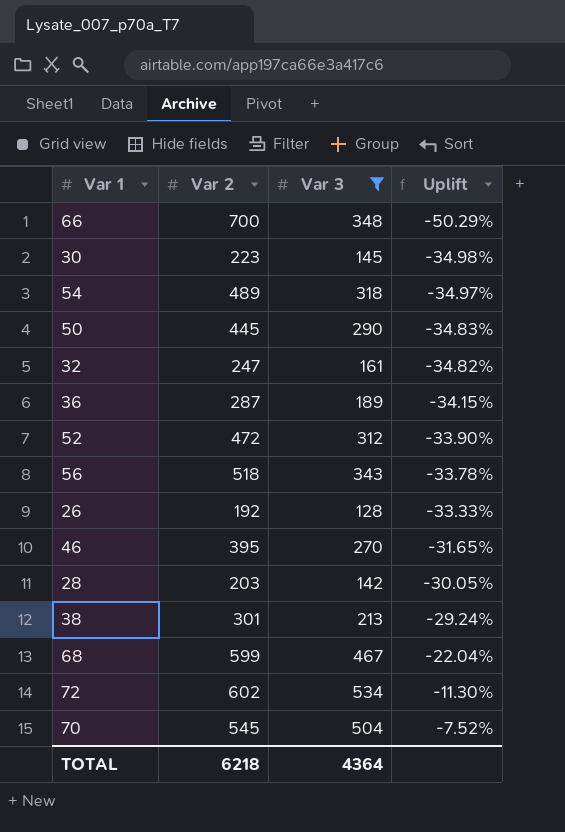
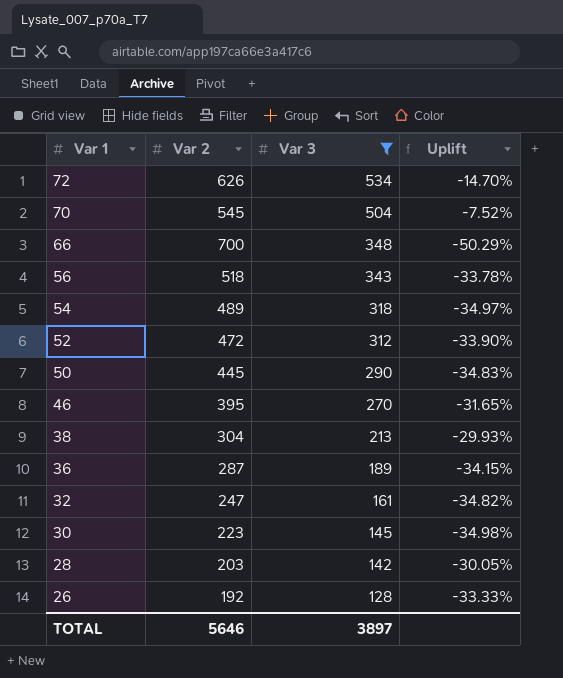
row order: Uplift ascending -> Var 1 descending
row 68: 599 | 467 | -22.04% -> none
72 | Var 2: 602 -> 626
72 | Uplift: -11.30% -> -14.70%
38 | Var 2: 301 -> 304
38 | Uplift: -29.24% -> -29.93%
TOTAL | Var 2: 6218 -> 5646
TOTAL | Var 3: 4364 -> 3897

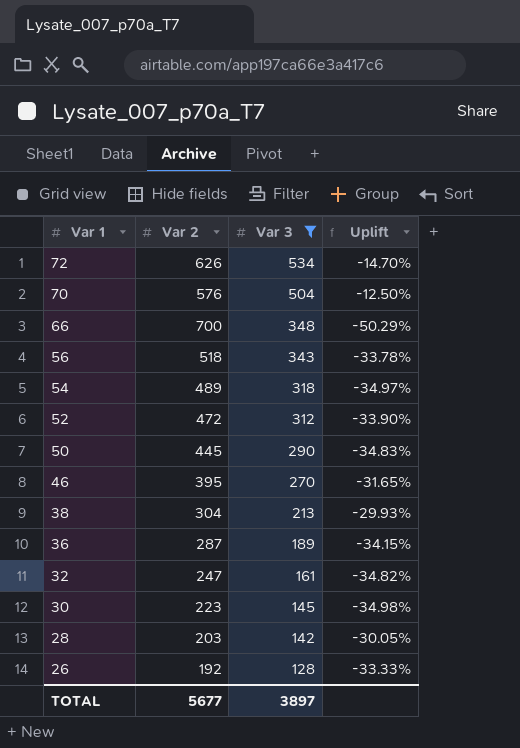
70 | Var 2: 545 -> 576
70 | Uplift: -7.52% -> -12.50%
TOTAL | Var 2: 5646 -> 5677

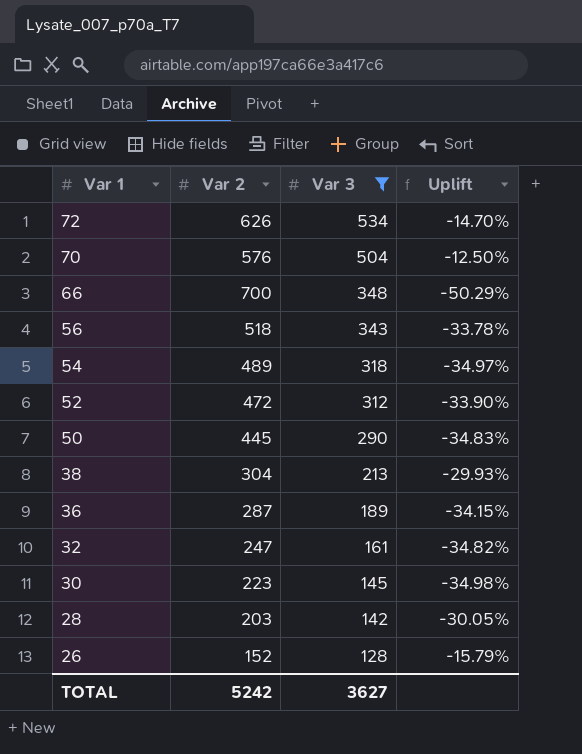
row 46: 395 | 270 | -31.65% -> none
26 | Var 2: 192 -> 152
26 | Uplift: -33.33% -> -15.79%
TOTAL | Var 2: 5677 -> 5242
TOTAL | Var 3: 3897 -> 3627

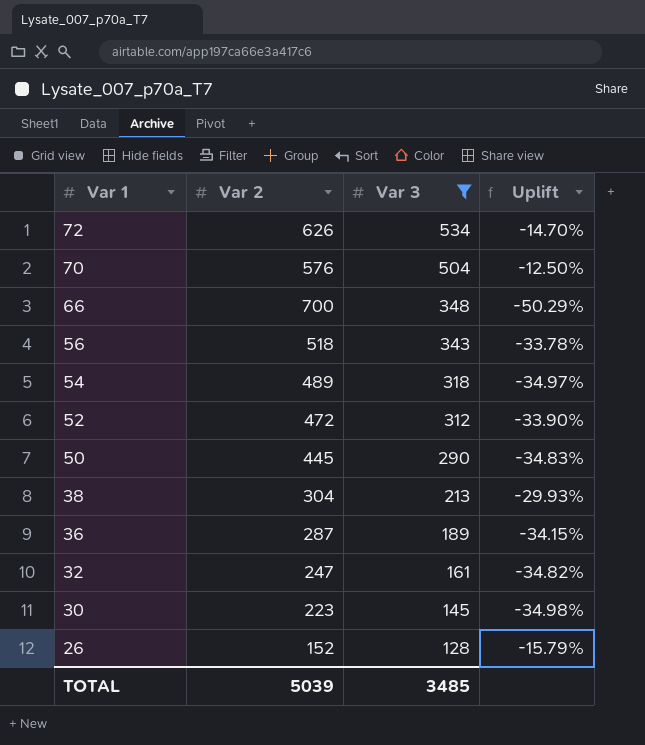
row 28: 203 | 142 | -30.05% -> none
TOTAL | Var 2: 5242 -> 5039
TOTAL | Var 3: 3627 -> 3485

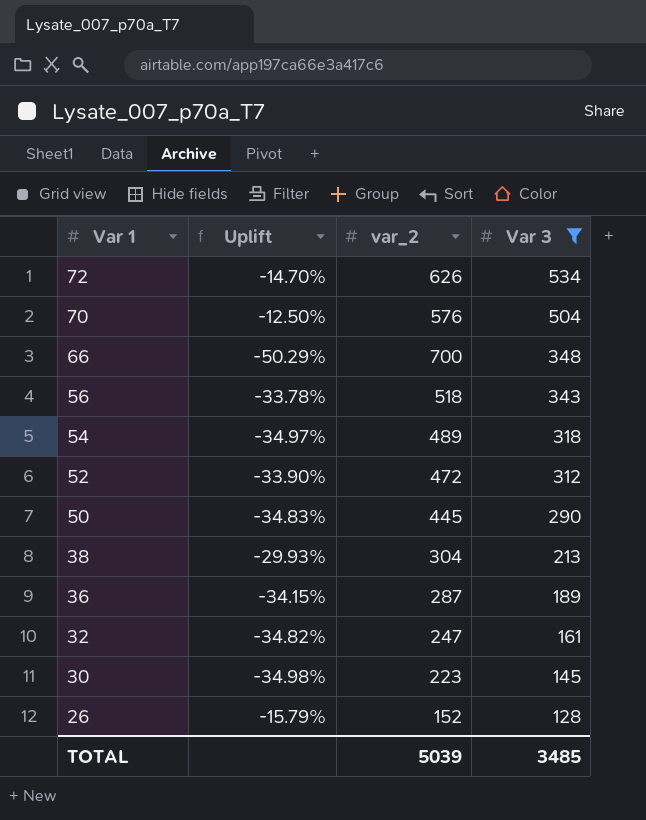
column Uplift | position: 4 -> 2
column name: Var 2 -> var_2

